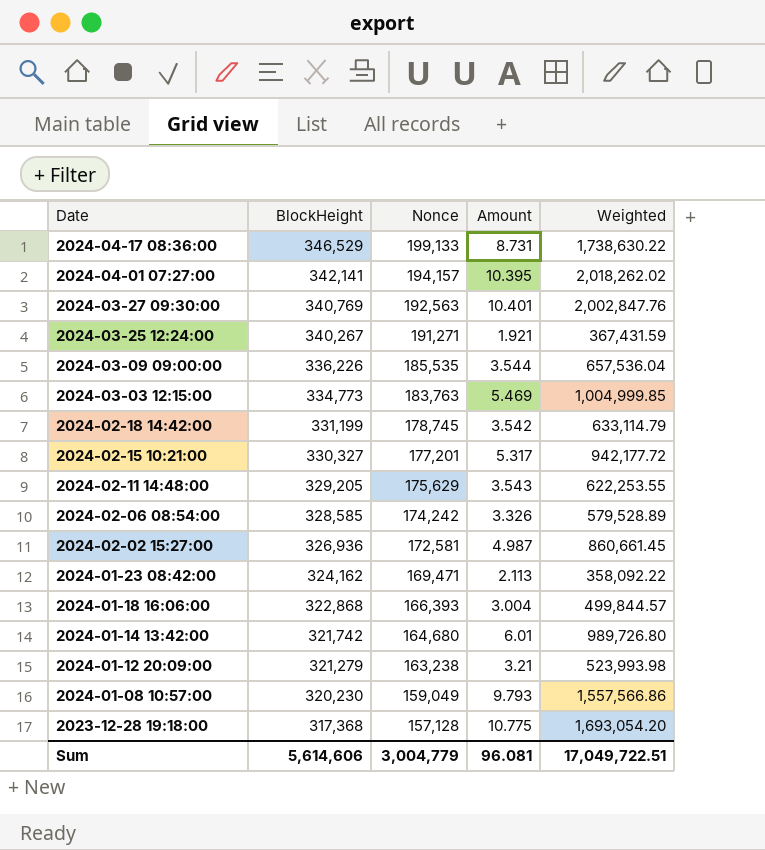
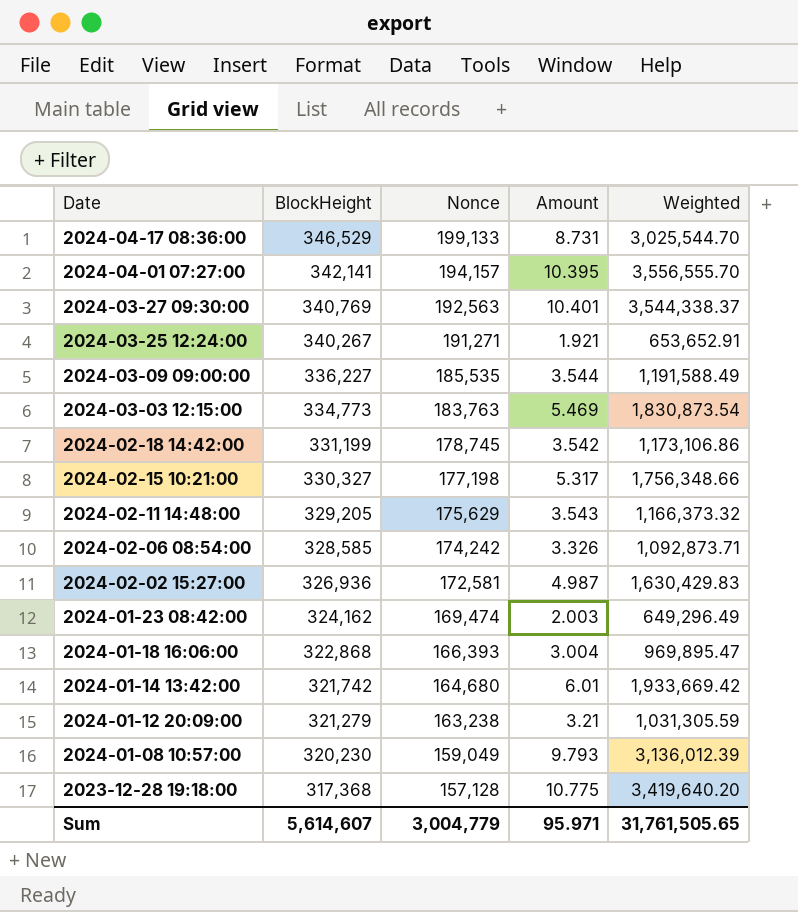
column Weighted | formula: [Nonce] * [Amount] -> [BlockHeight] * [Amount]
2024-03-09 09:00:00 | BlockHeight: 336,226 -> 336,227
2024-02-15 10:21:00 | Nonce: 177,201 -> 177,198
2024-01-23 08:42:00 | Nonce: 169,471 -> 169,474
2024-01-23 08:42:00 | Amount: 2.113 -> 2.003
Sum | BlockHeight: 5,614,606 -> 5,614,607
Sum | Amount: 96.081 -> 95.971
Sum | Weighted: 17,049,722.51 -> 31,761,505.65

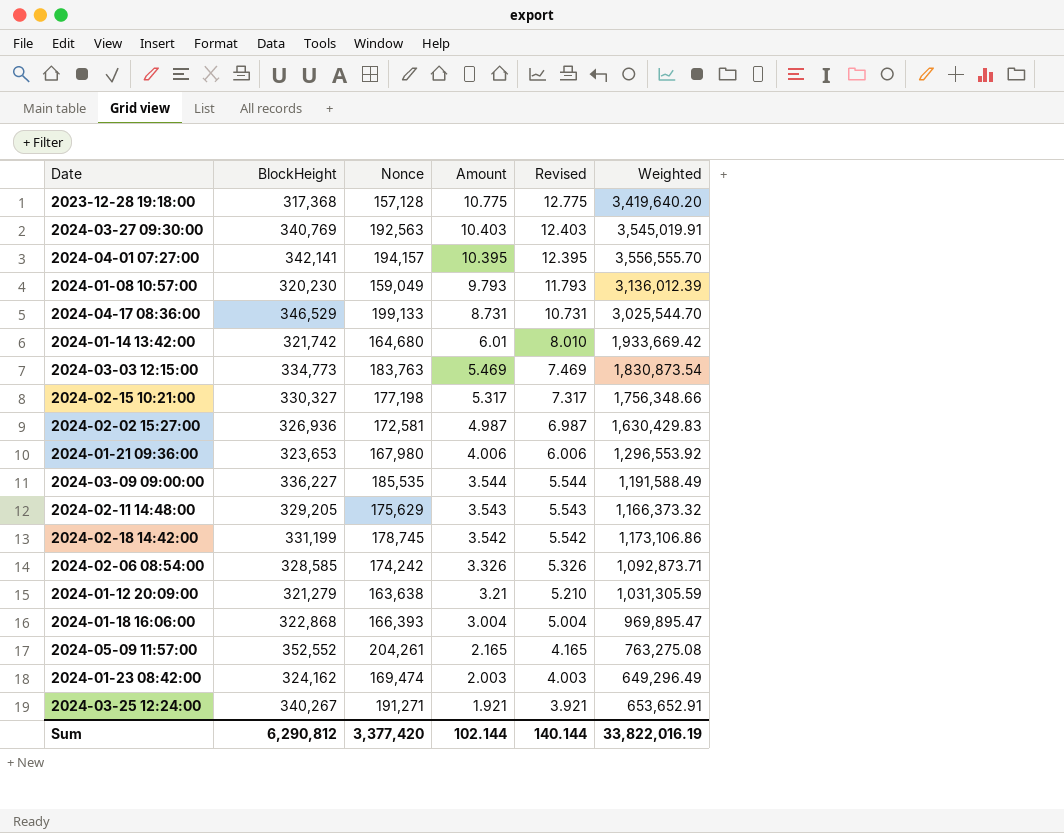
row order: Date descending -> Amount descending
column Revised | formula: none -> [Amount] + 2
2024-03-27 09:30:00 | Amount: 10.401 -> 10.403
2024-03-27 09:30:00 | Weighted: 3,544,338.37 -> 3,545,019.91
row 2024-01-21 09:36:00: none -> 323,653 | 167,980 | 4.006 | 6.006 | 1,296,553.92
2024-01-12 20:09:00 | Nonce: 163,238 -> 163,638
row 2024-05-09 11:57:00: none -> 352,552 | 204,261 | 2.165 | 4.165 | 763,275.08
Sum | BlockHeight: 5,614,607 -> 6,290,812
Sum | Nonce: 3,004,779 -> 3,377,420
Sum | Amount: 95.971 -> 102.144
Sum | Weighted: 31,761,505.65 -> 33,822,016.19

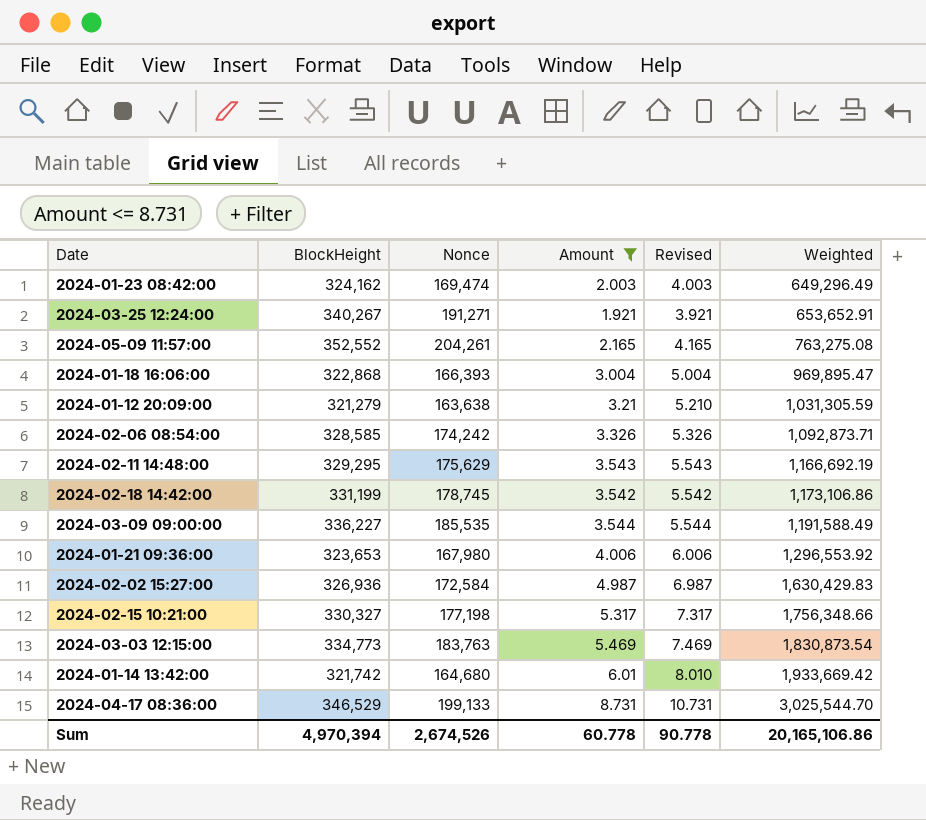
filter: none -> Amount <= 8.731
row order: Amount descending -> Weighted ascending
2024-02-11 14:48:00 | BlockHeight: 329,205 -> 329,295
2024-02-11 14:48:00 | Weighted: 1,166,373.32 -> 1,166,692.19
2024-02-02 15:27:00 | Nonce: 172,581 -> 172,584
Sum | BlockHeight: 6,290,812 -> 4,970,394
Sum | Nonce: 3,377,420 -> 2,674,526
Sum | Amount: 102.144 -> 60.778
Sum | Revised: 140.144 -> 90.778
Sum | Weighted: 33,822,016.19 -> 20,165,106.86

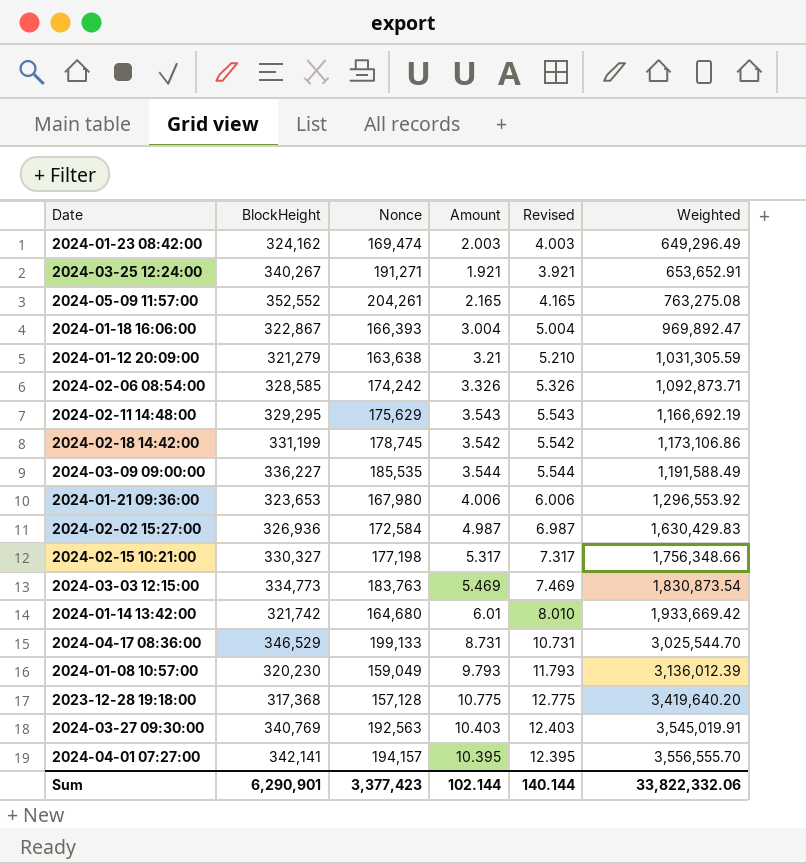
filter: Amount <= 8.731 -> none
2024-01-18 16:06:00 | BlockHeight: 322,868 -> 322,867
2024-01-18 16:06:00 | Weighted: 969,895.47 -> 969,892.47
Sum | BlockHeight: 4,970,394 -> 6,290,901
Sum | Nonce: 2,674,526 -> 3,377,423
Sum | Amount: 60.778 -> 102.144
Sum | Revised: 90.778 -> 140.144
Sum | Weighted: 20,165,106.86 -> 33,822,332.06

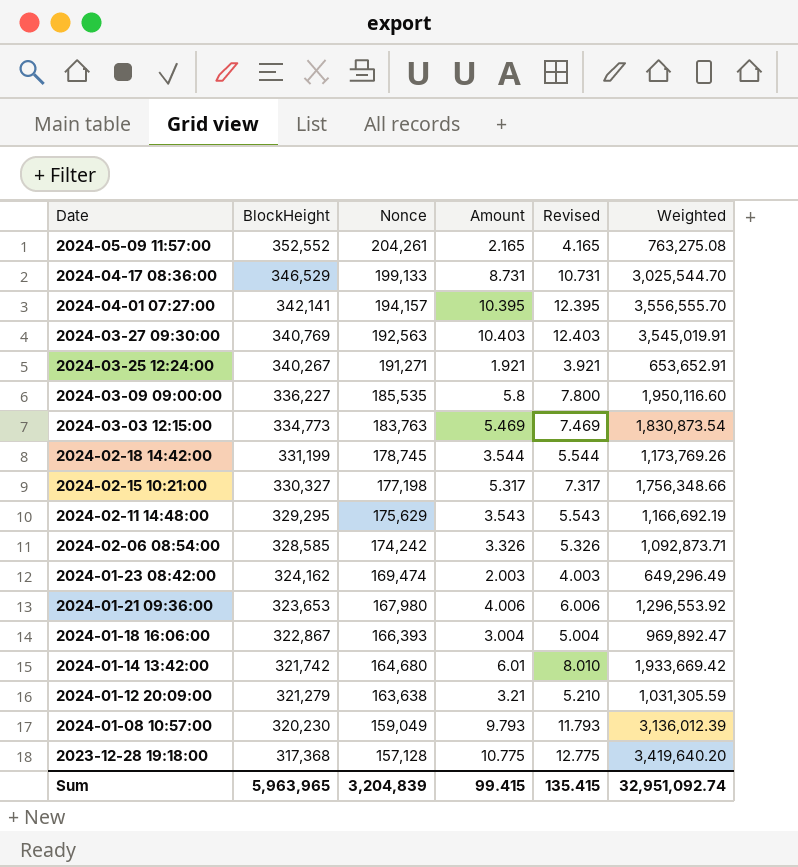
row order: Weighted ascending -> Date descending
row 2024-02-02 15:27:00: 326,936 | 172,584 | 4.987 | 6.987 | 1,630,429.83 -> none
2024-03-09 09:00:00 | Amount: 3.544 -> 5.8
2024-03-09 09:00:00 | Revised: 5.544 -> 7.800
2024-03-09 09:00:00 | Weighted: 1,191,588.49 -> 1,950,116.60
2024-02-18 14:42:00 | Amount: 3.542 -> 3.544
2024-02-18 14:42:00 | Revised: 5.542 -> 5.544
2024-02-18 14:42:00 | Weighted: 1,173,106.86 -> 1,173,769.26
Sum | BlockHeight: 6,290,901 -> 5,963,965
Sum | Nonce: 3,377,423 -> 3,204,839
Sum | Amount: 102.144 -> 99.415
Sum | Revised: 140.144 -> 135.415
Sum | Weighted: 33,822,332.06 -> 32,951,092.74

